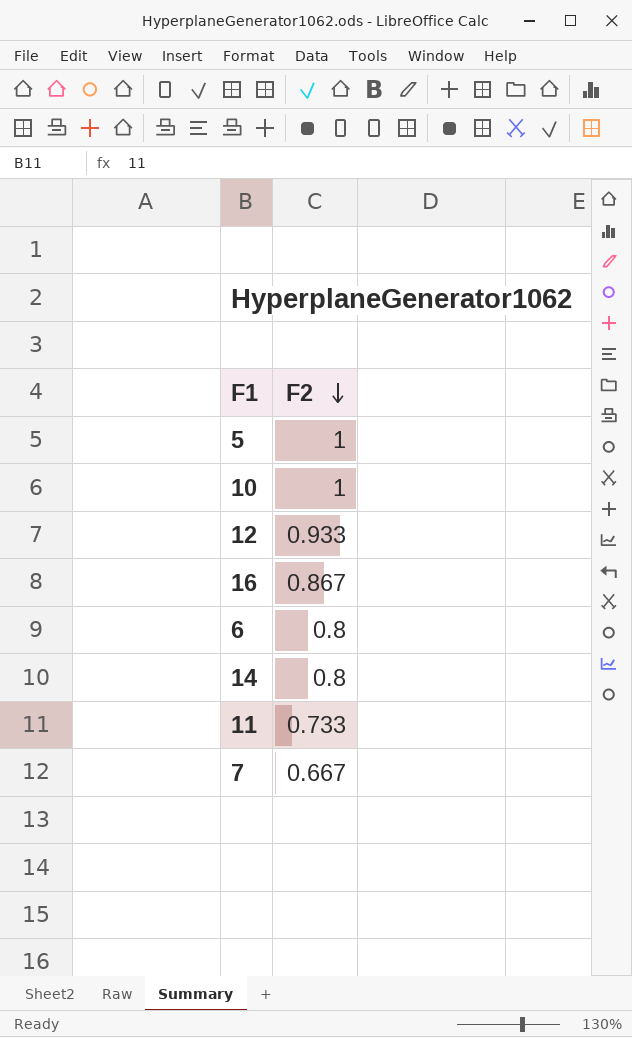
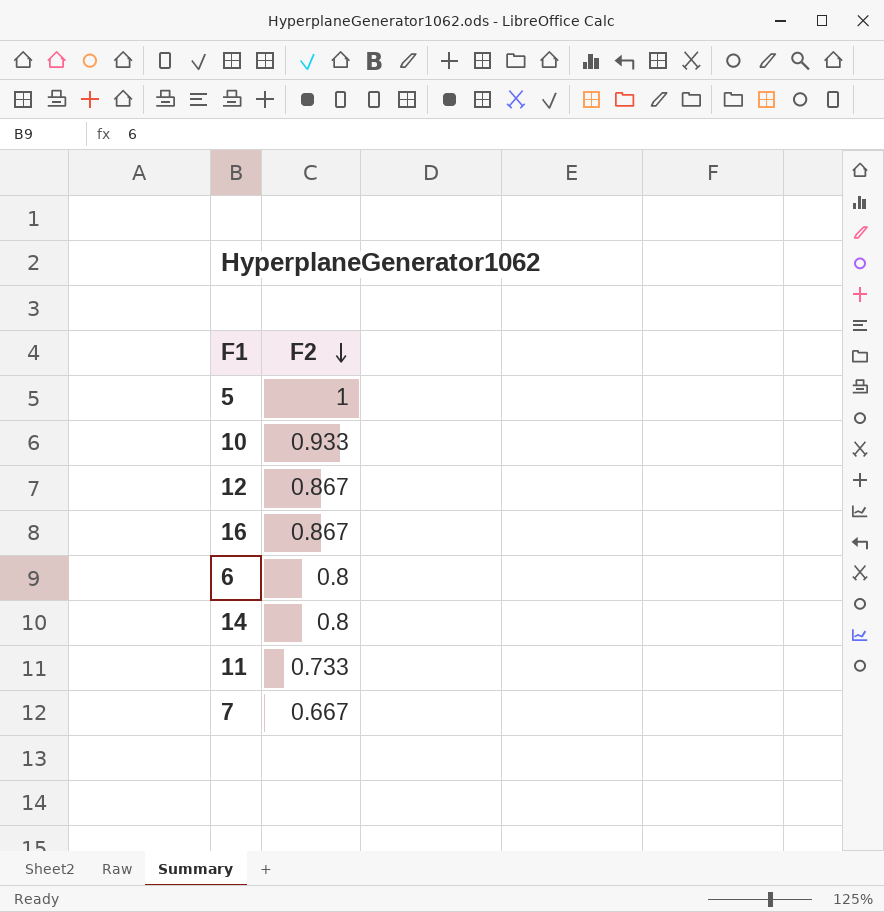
10 | F2: 1 -> 0.933
12 | F2: 0.933 -> 0.867

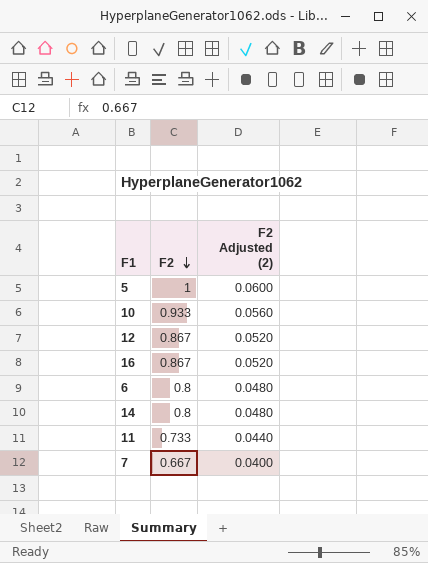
column F2 Adjusted (2) | formula: none -> [F2] * 0.06

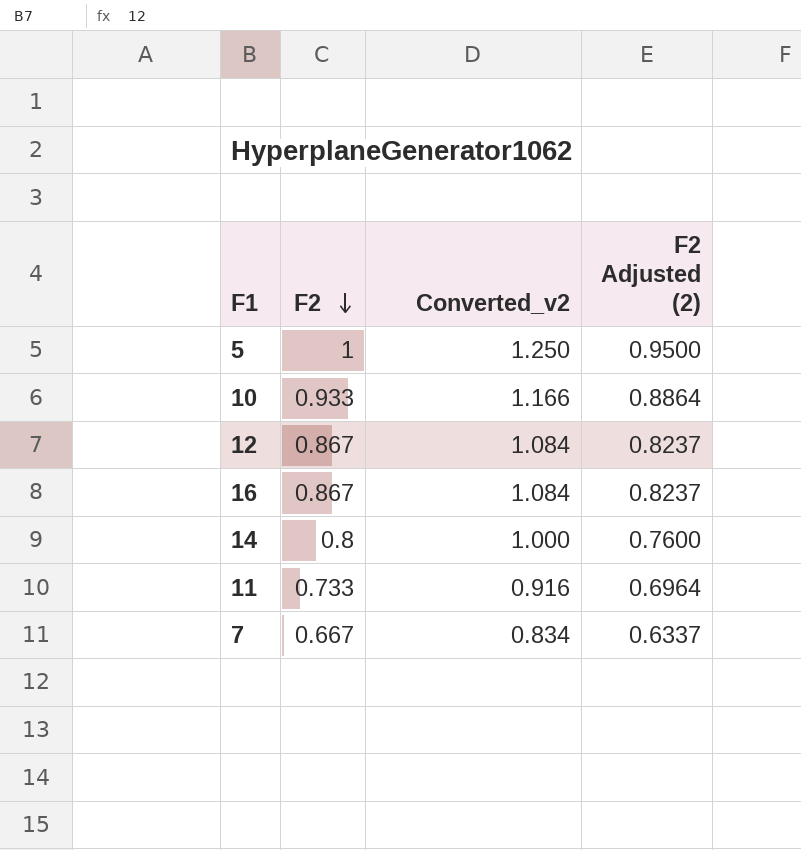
column Converted_v2 | formula: none -> [F2] * 1.25
column F2 Adjusted (2) | formula: [F2] * 0.06 -> [F2] * 0.95
row 6: 0.8 | 0.0480 -> none

